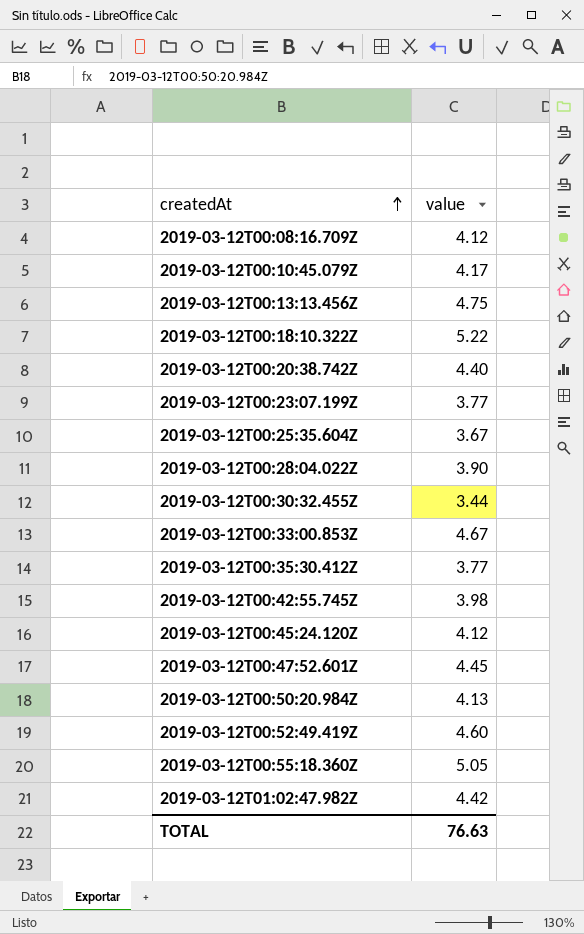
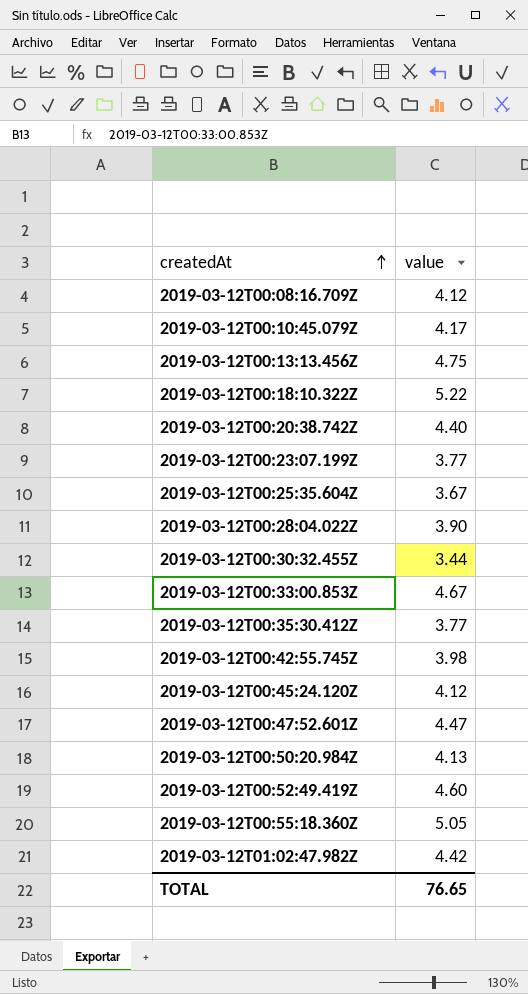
2019-03-12T00:47:52.601Z | value: 4.45 -> 4.47
TOTAL | value: 76.63 -> 76.65

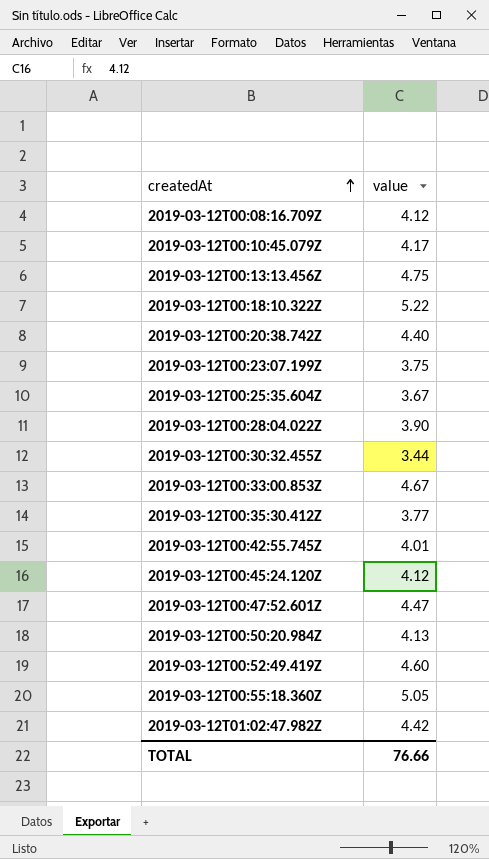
2019-03-12T00:23:07.199Z | value: 3.77 -> 3.75
2019-03-12T00:42:55.745Z | value: 3.98 -> 4.01
TOTAL | value: 76.65 -> 76.66

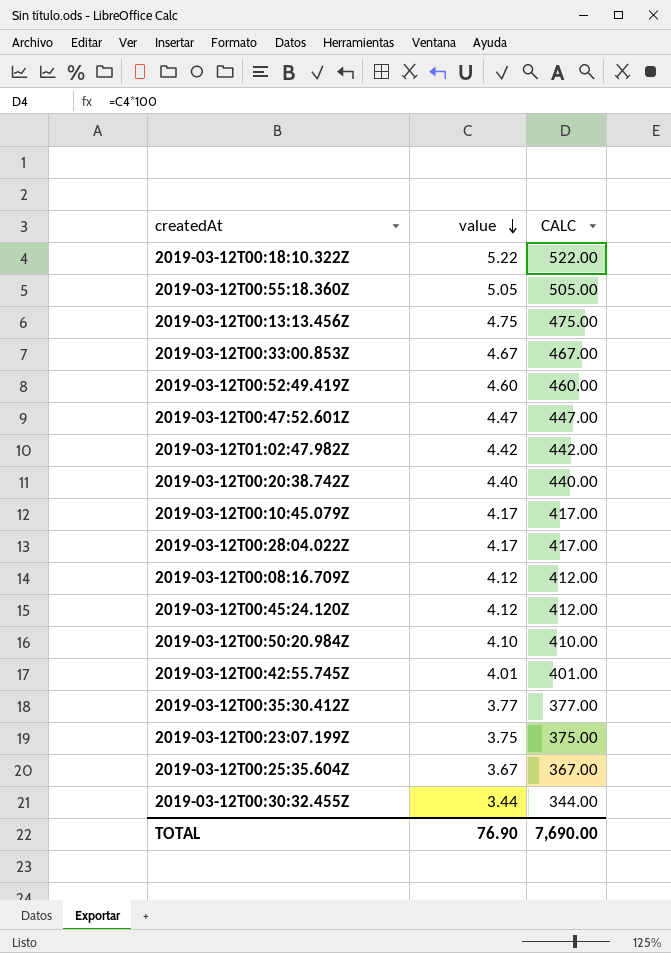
row order: createdAt ascending -> value descending
column CALC | formula: none -> [value] * 100
2019-03-12T00:28:04.022Z | value: 3.90 -> 4.17
2019-03-12T00:50:20.984Z | value: 4.13 -> 4.10
TOTAL | value: 76.66 -> 76.90

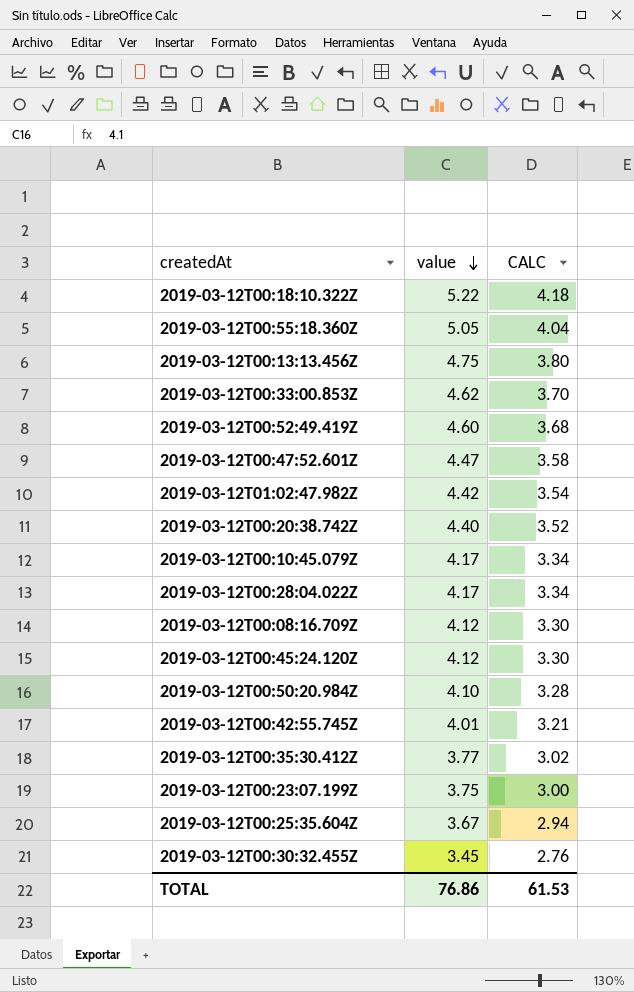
column CALC | formula: [value] * 100 -> [value] * 0.8
2019-03-12T00:33:00.853Z | value: 4.67 -> 4.62
2019-03-12T00:30:32.455Z | value: 3.44 -> 3.45
TOTAL | value: 76.90 -> 76.86
TOTAL | CALC: 7,690.00 -> 61.53

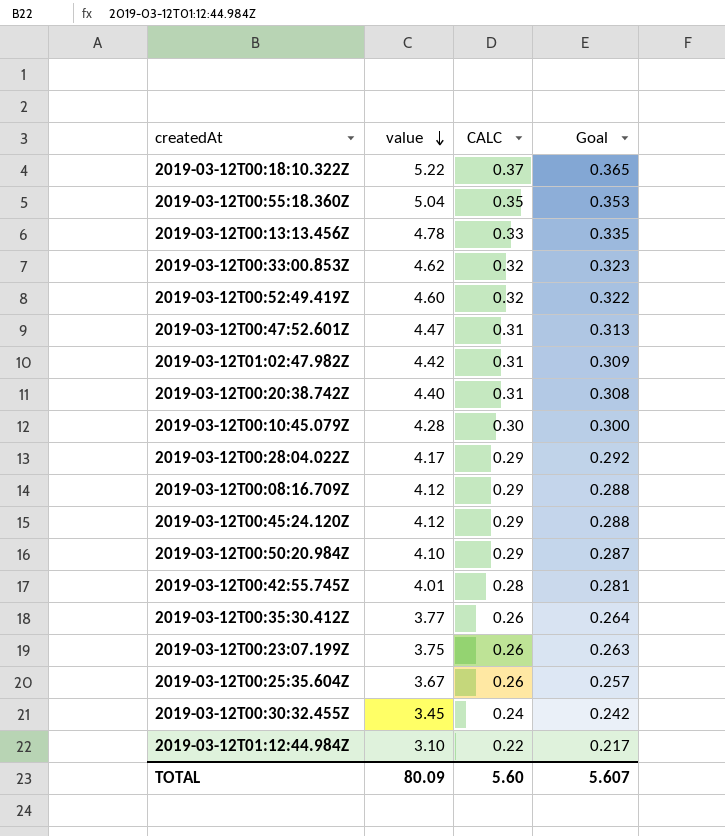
column CALC | formula: [value] * 0.8 -> [value] * 0.07
column Goal | formula: none -> [value] * 0.07
2019-03-12T00:55:18.360Z | value: 5.05 -> 5.04
2019-03-12T00:13:13.456Z | value: 4.75 -> 4.78
2019-03-12T00:10:45.079Z | value: 4.17 -> 4.28
row 2019-03-12T01:12:44.984Z: none -> 3.10 | 0.22 | 0.217
TOTAL | value: 76.86 -> 80.09
TOTAL | CALC: 61.53 -> 5.60

